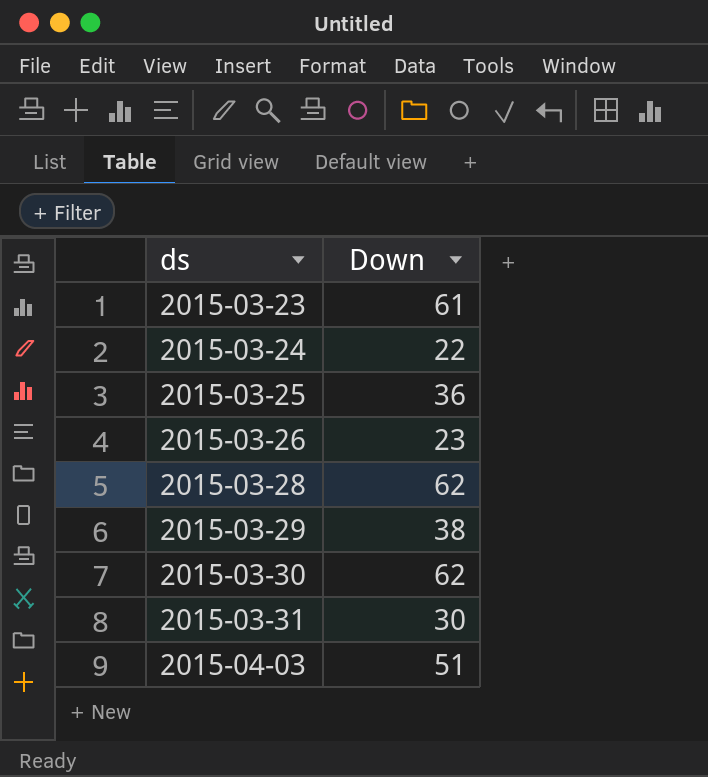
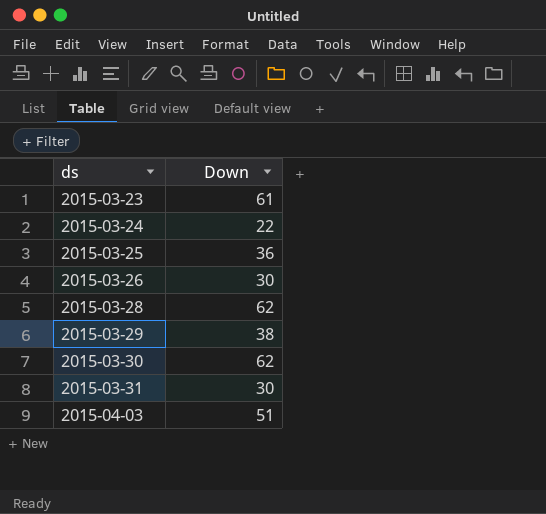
2015-03-26 | Down: 23 -> 30

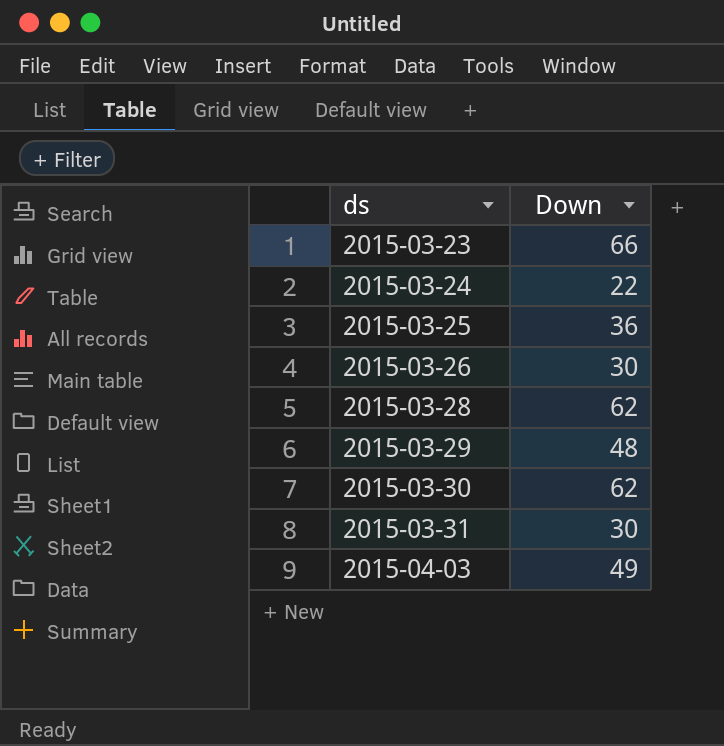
2015-03-23 | Down: 61 -> 66
2015-03-29 | Down: 38 -> 48
2015-04-03 | Down: 51 -> 49

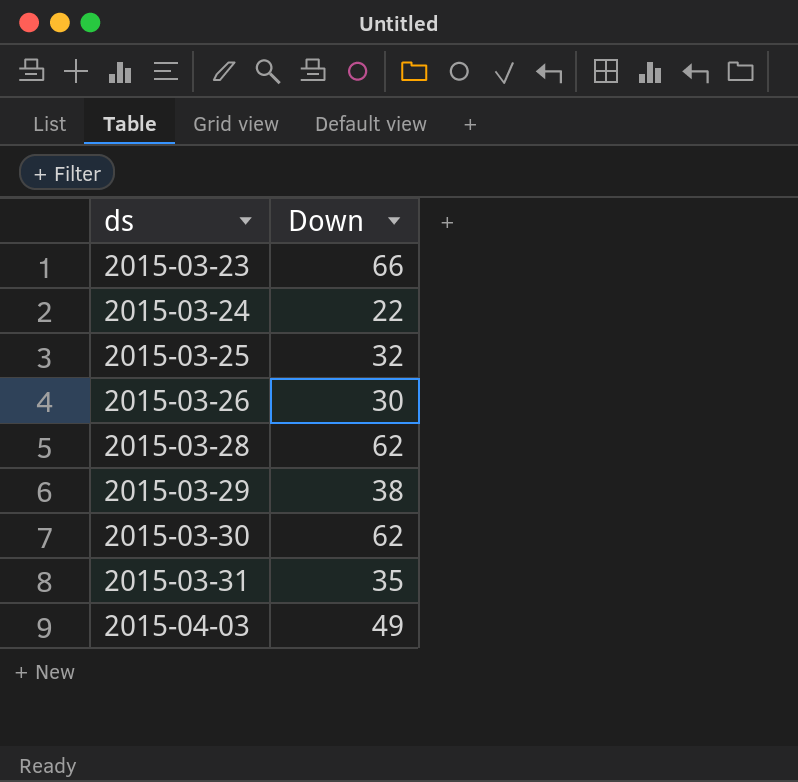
2015-03-25 | Down: 36 -> 32
2015-03-29 | Down: 48 -> 38
2015-03-31 | Down: 30 -> 35

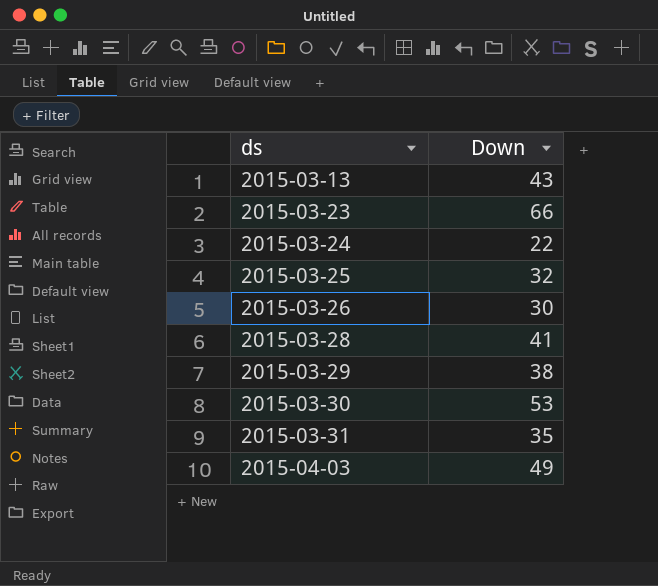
row 2015-03-13: none -> 43
2015-03-28 | Down: 62 -> 41
2015-03-30 | Down: 62 -> 53

